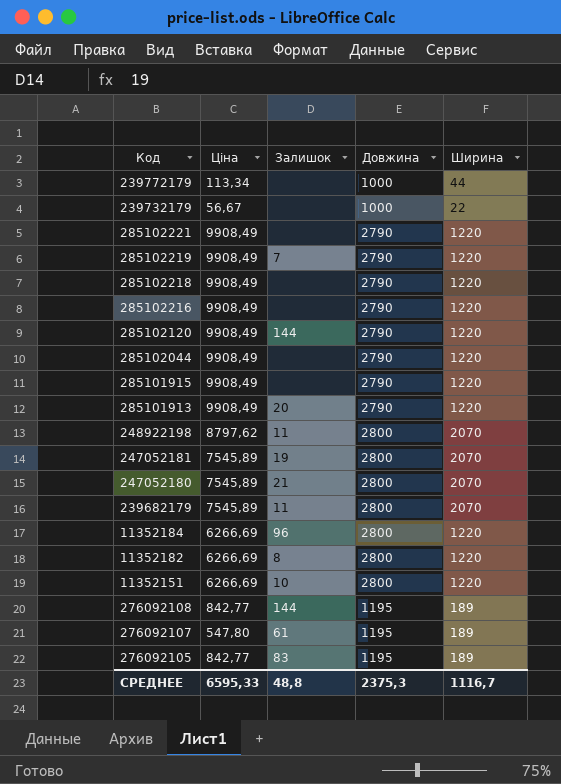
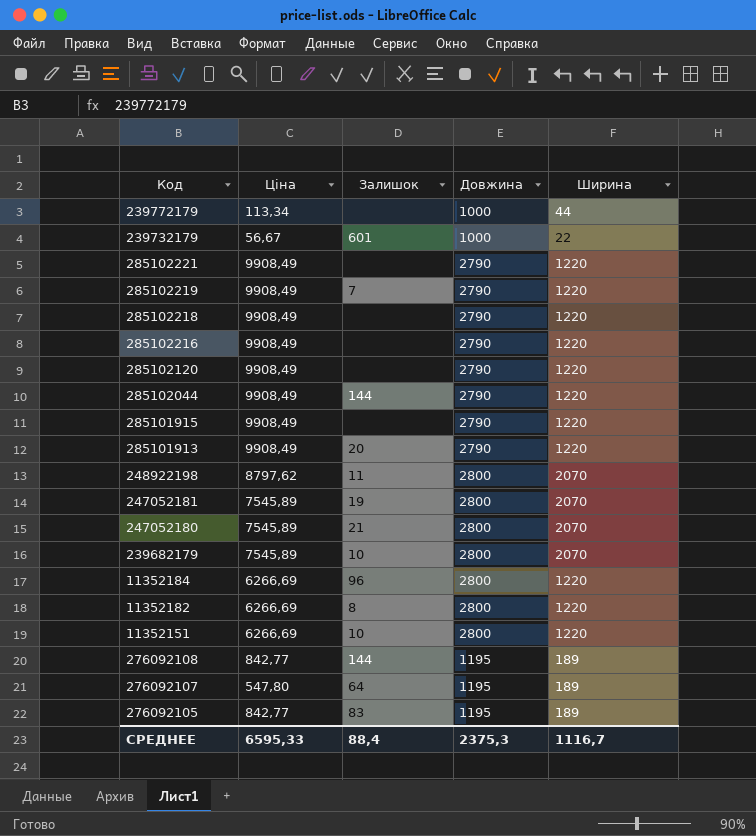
239732179 | Залишок: none -> 601
285102120 | Залишок: 144 -> none
285102044 | Залишок: none -> 144
239682179 | Залишок: 11 -> 10
276092107 | Залишок: 61 -> 64
СРЕДНЕЕ | Залишок: 48,8 -> 88,4

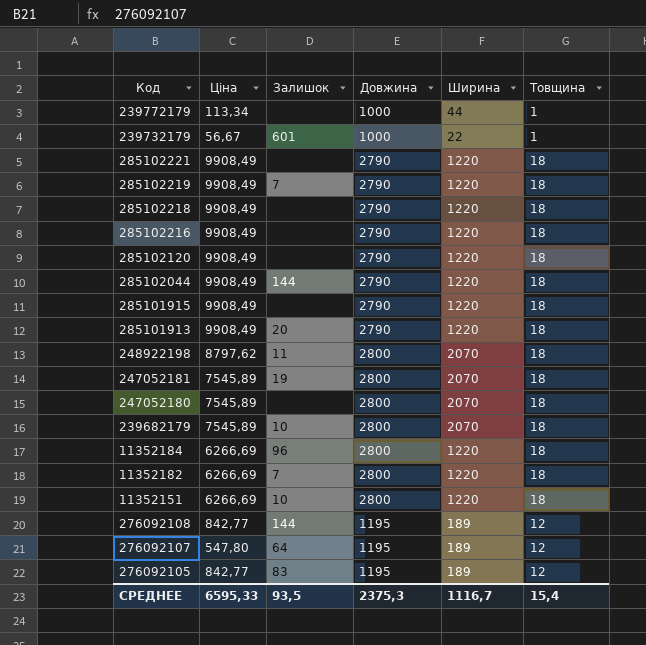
column Товщина | position: none -> 6
247052180 | Залишок: 21 -> none
11352182 | Залишок: 8 -> 7
СРЕДНЕЕ | Залишок: 88,4 -> 93,5

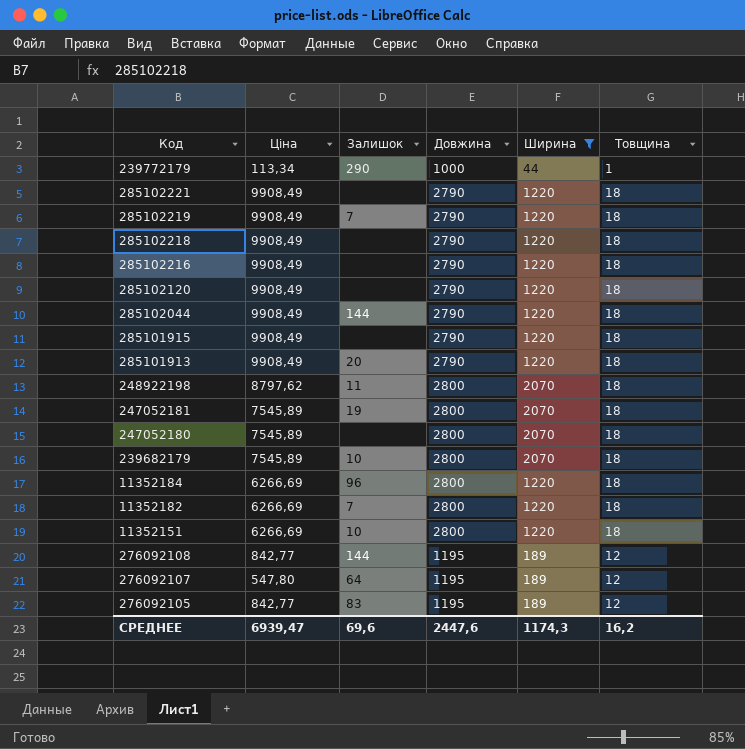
filter: none -> Ширина != 22
239772179 | Залишок: none -> 290
СРЕДНЕЕ | Ціна: 6595,33 -> 6939,47
СРЕДНЕЕ | Залишок: 93,5 -> 69,6
СРЕДНЕЕ | Довжина: 2375,3 -> 2447,6
СРЕДНЕЕ | Ширина: 1116,7 -> 1174,3
СРЕДНЕЕ | Товщина: 15,4 -> 16,2

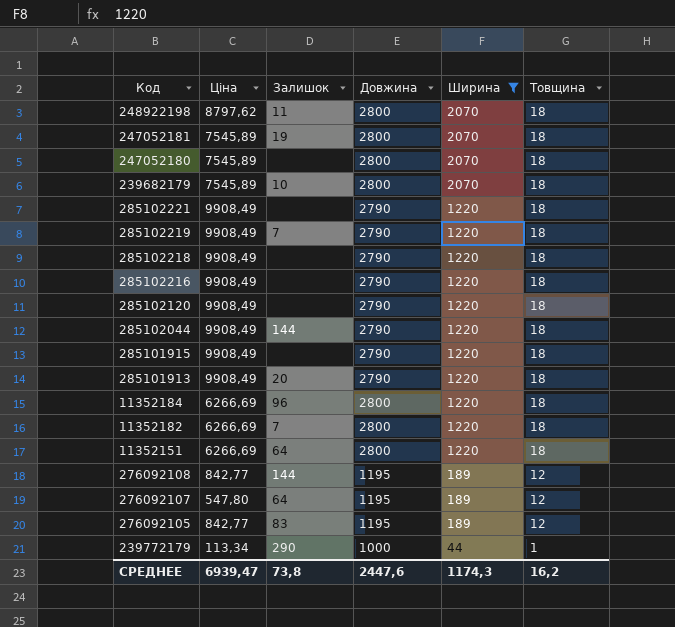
row order: none -> Ширина descending
11352151 | Залишок: 10 -> 64
СРЕДНЕЕ | Залишок: 69,6 -> 73,8

